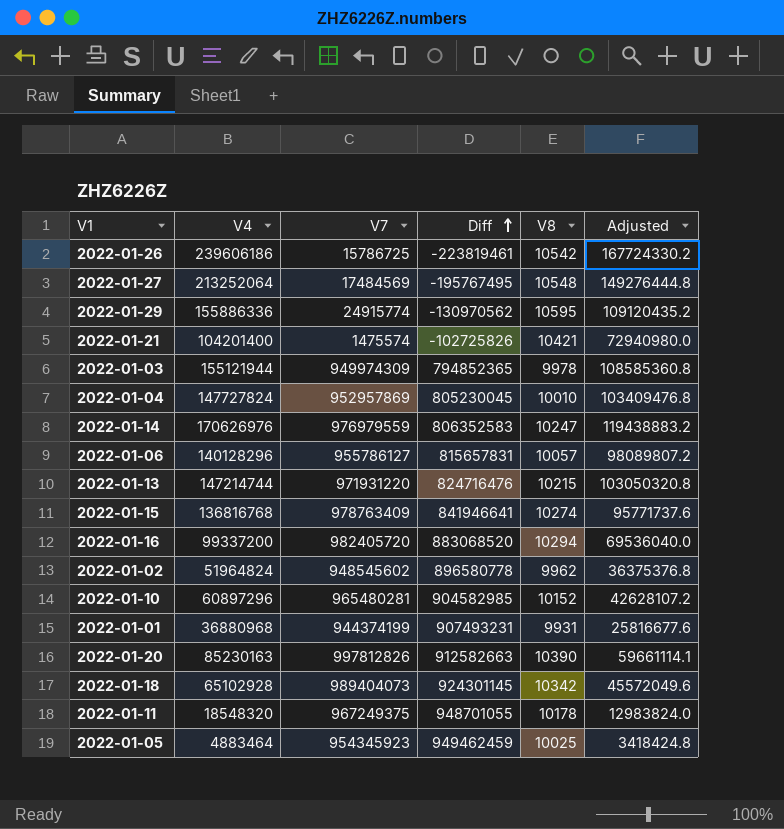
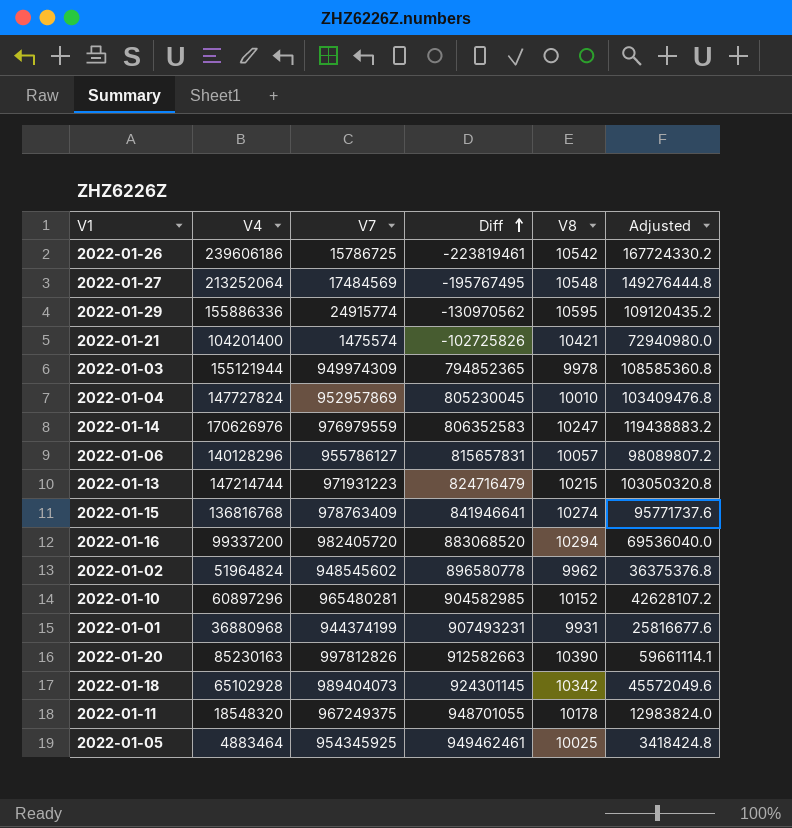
2022-01-13 | V7: 971931220 -> 971931223
2022-01-13 | Diff: 824716476 -> 824716479
2022-01-05 | V7: 954345923 -> 954345925
2022-01-05 | Diff: 949462459 -> 949462461

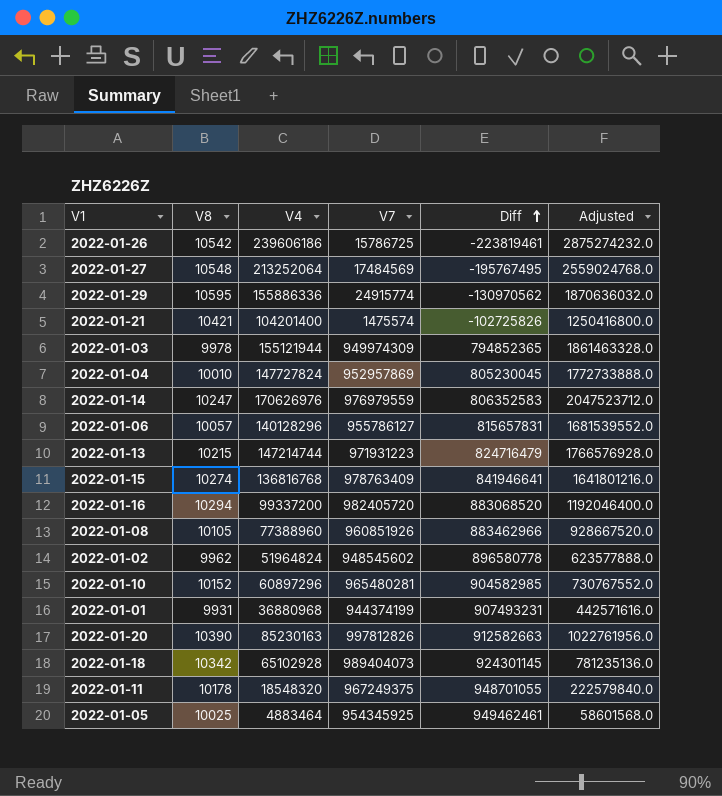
column V8 | position: 5 -> 2
column Adjusted | formula: [V4] * 0.7 -> [V4] * 12
row 2022-01-08: none -> 10105 | 77388960 | 960851926 | 883462966 | 928667520.0

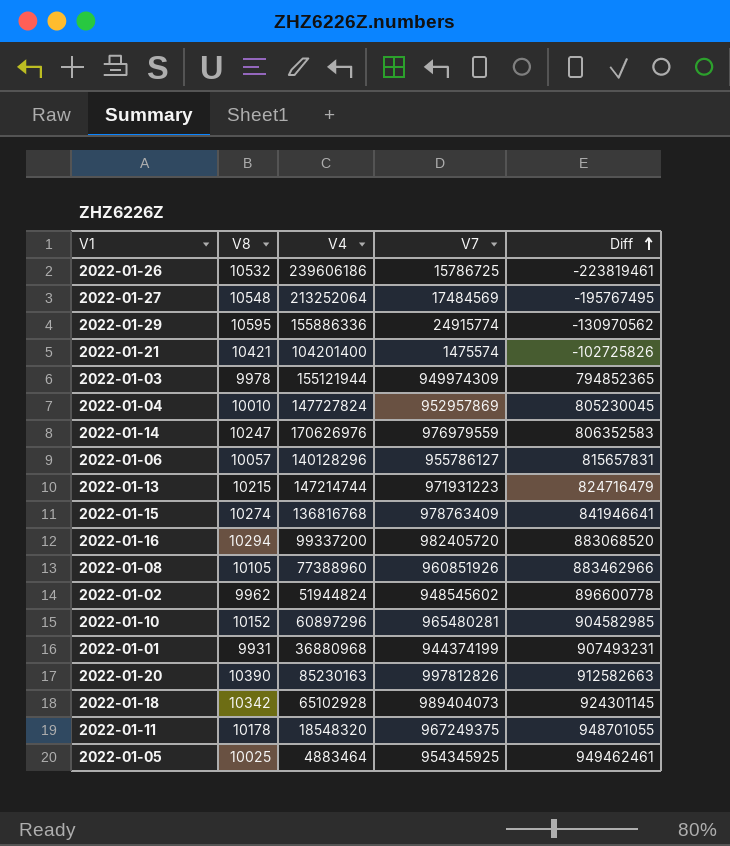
column Adjusted | formula: [V4] * 12 -> none
2022-01-26 | V8: 10542 -> 10532
2022-01-02 | V4: 51964824 -> 51944824
2022-01-02 | Diff: 896580778 -> 896600778

